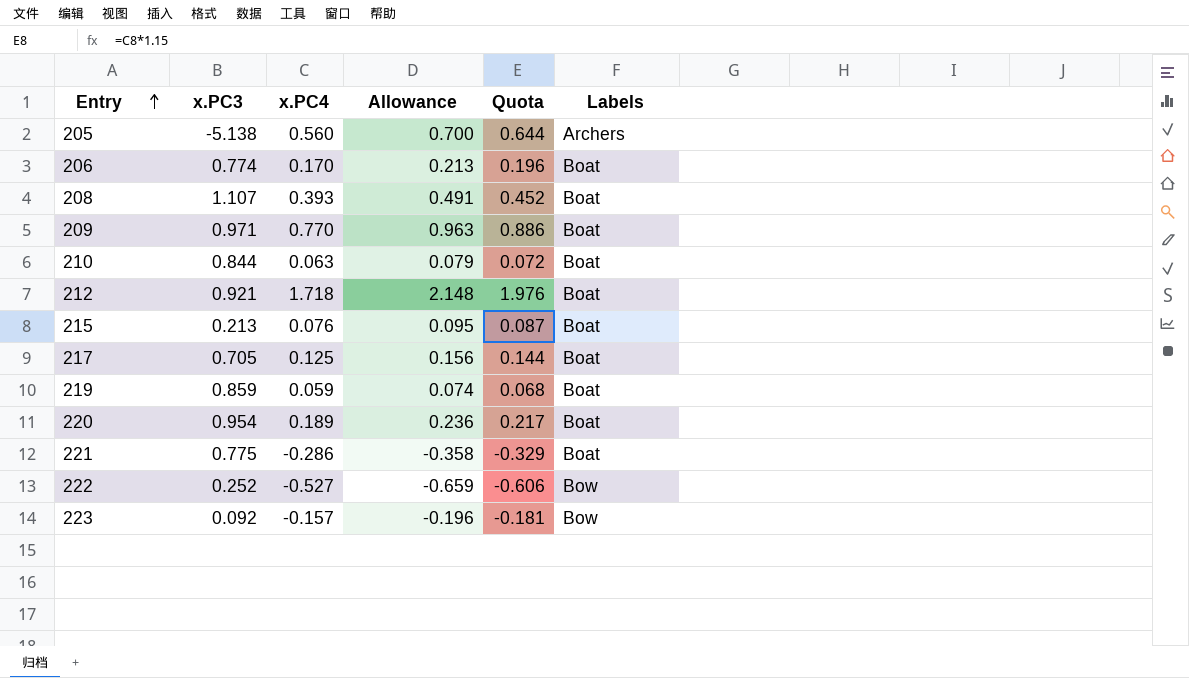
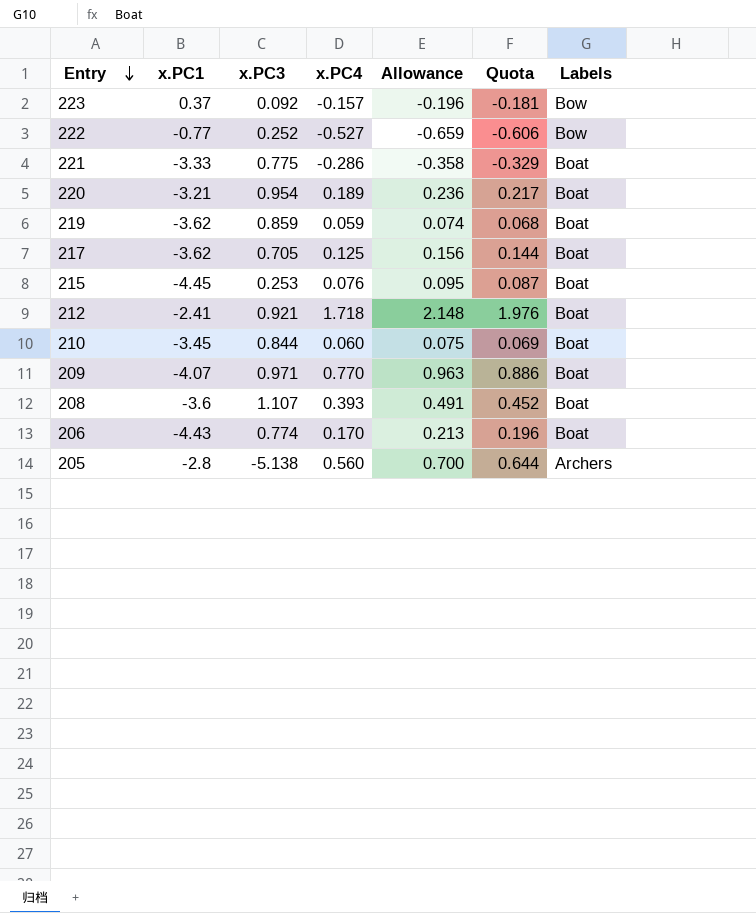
row order: Entry ascending -> Entry descending
column x.PC1 | position: none -> 2
215 | x.PC3: 0.213 -> 0.253
210 | x.PC4: 0.063 -> 0.060
210 | Allowance: 0.079 -> 0.075
210 | Quota: 0.072 -> 0.069

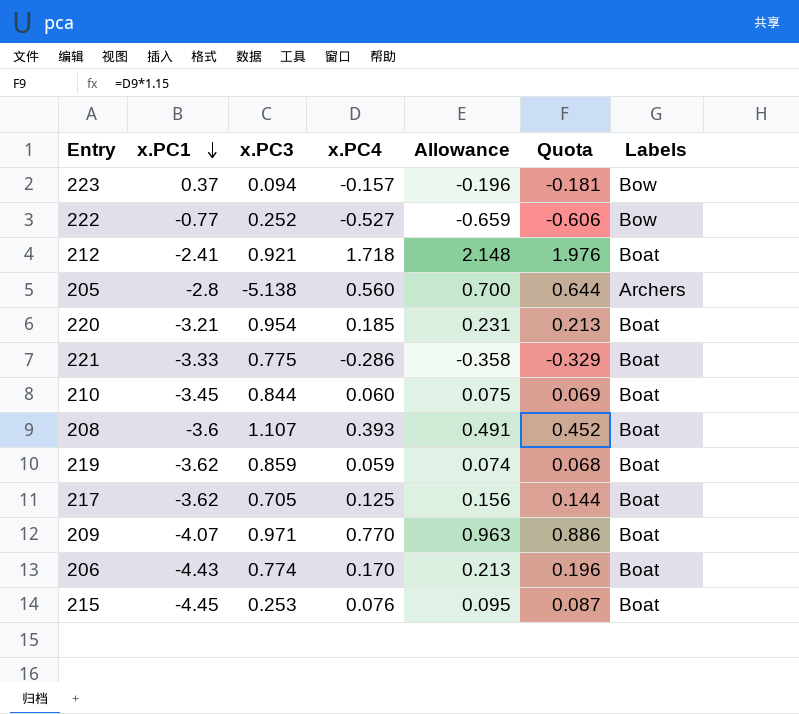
row order: Entry descending -> x.PC1 descending
223 | x.PC3: 0.092 -> 0.094
220 | x.PC4: 0.189 -> 0.185
220 | Allowance: 0.236 -> 0.231
220 | Quota: 0.217 -> 0.213

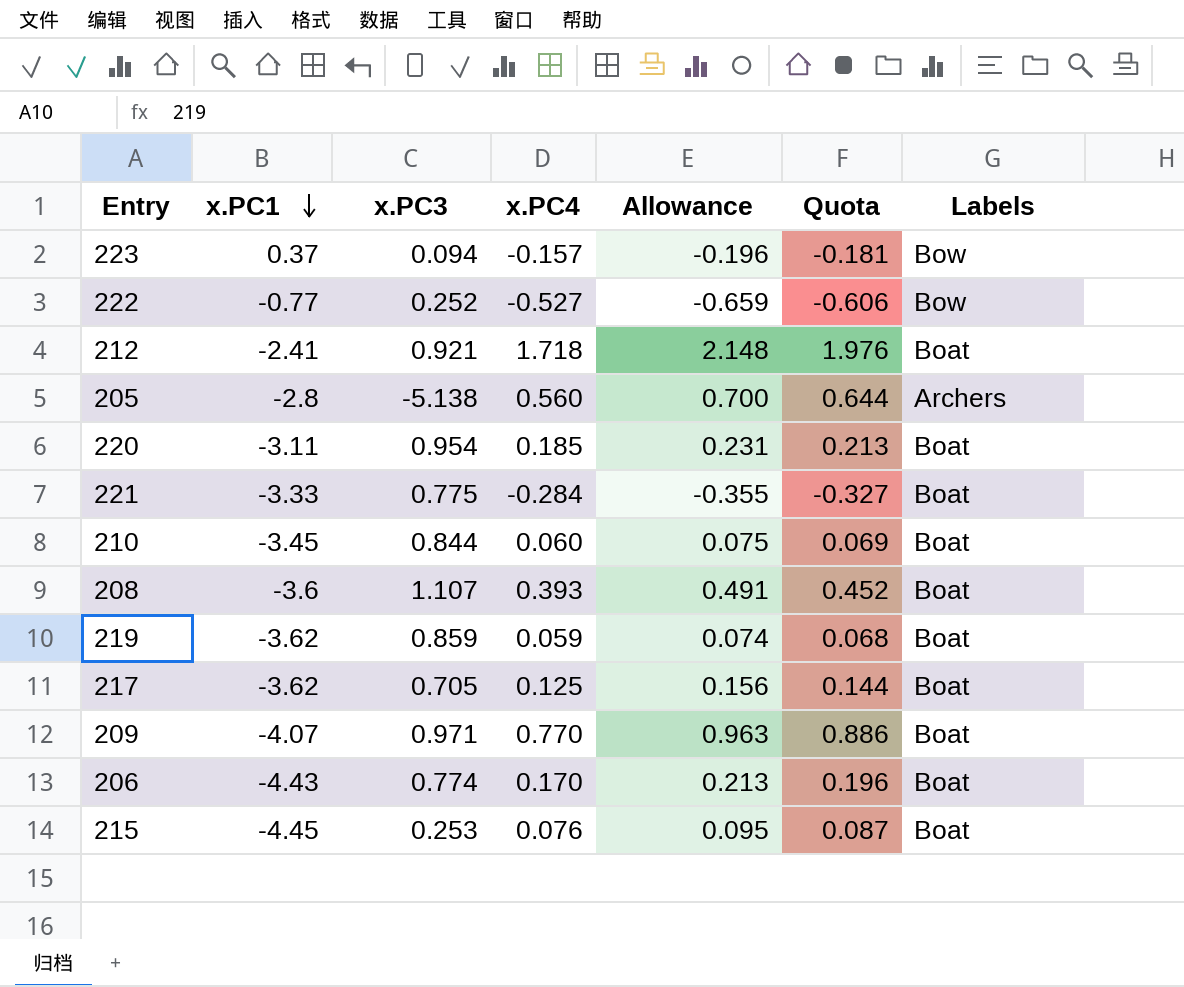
220 | x.PC1: -3.21 -> -3.11
221 | x.PC4: -0.286 -> -0.284
221 | Allowance: -0.358 -> -0.355
221 | Quota: -0.329 -> -0.327

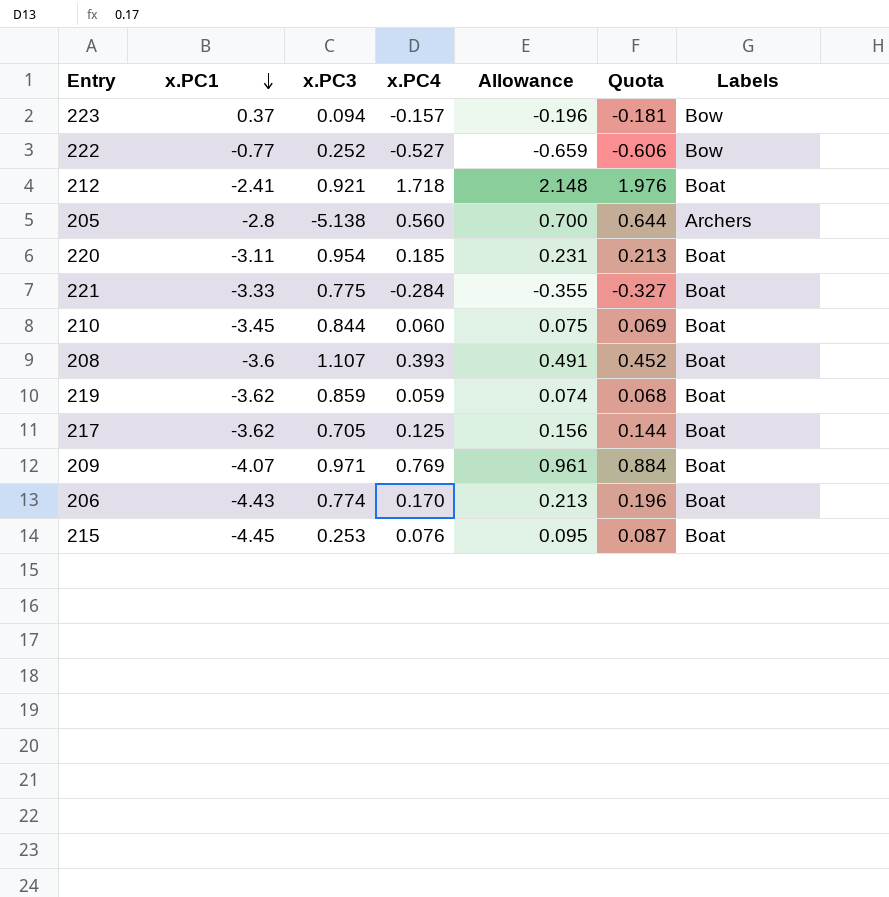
209 | x.PC4: 0.770 -> 0.769
209 | Allowance: 0.963 -> 0.961
209 | Quota: 0.886 -> 0.884

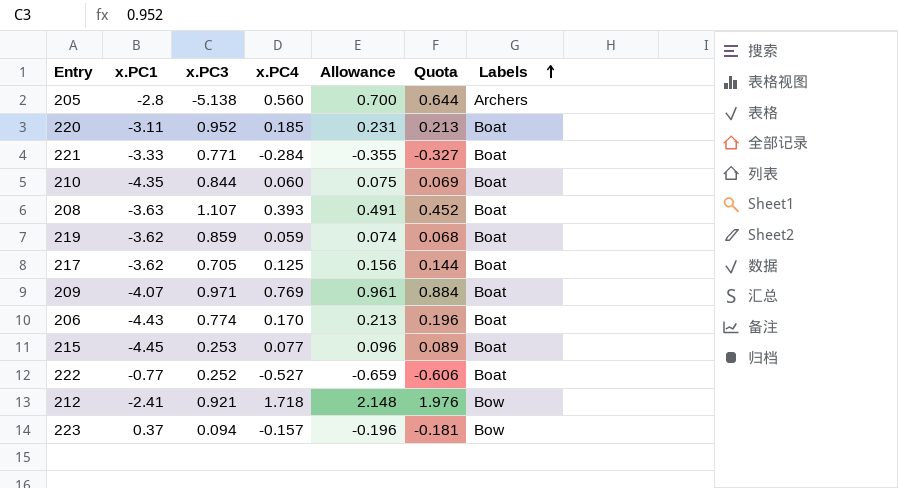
row order: x.PC1 descending -> Labels ascending
220 | x.PC3: 0.954 -> 0.952
221 | x.PC3: 0.775 -> 0.771
210 | x.PC1: -3.45 -> -4.35
208 | x.PC1: -3.6 -> -3.63
215 | x.PC4: 0.076 -> 0.077
215 | Allowance: 0.095 -> 0.096
215 | Quota: 0.087 -> 0.089
222 | Labels: Bow -> Boat
212 | Labels: Boat -> Bow

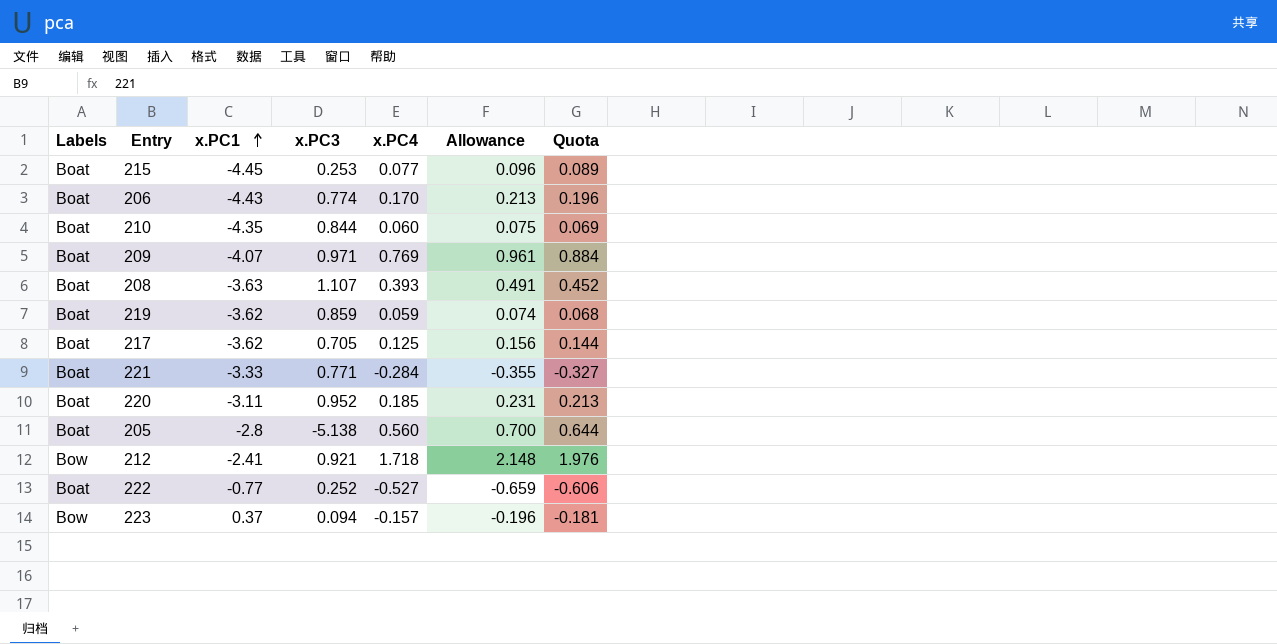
row order: Labels ascending -> x.PC1 ascending
column Labels | position: 7 -> 1
205 | Labels: Archers -> Boat

